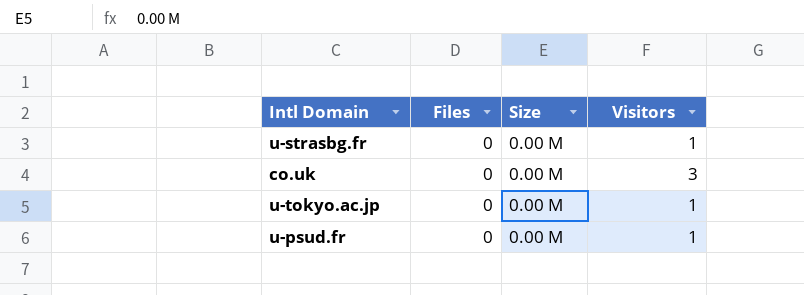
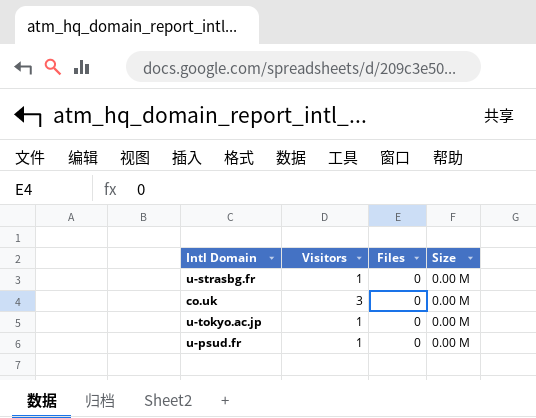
column Visitors | position: 4 -> 2

